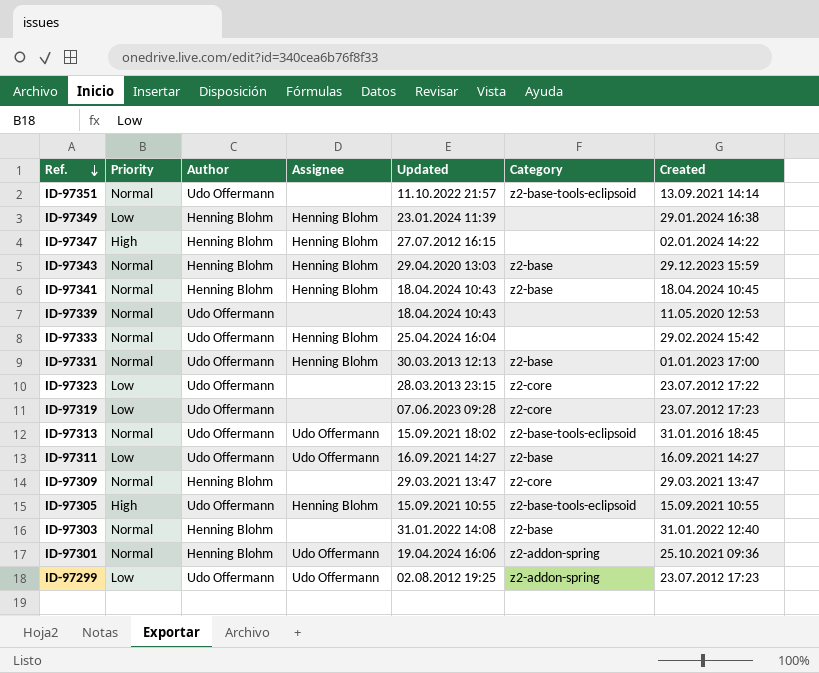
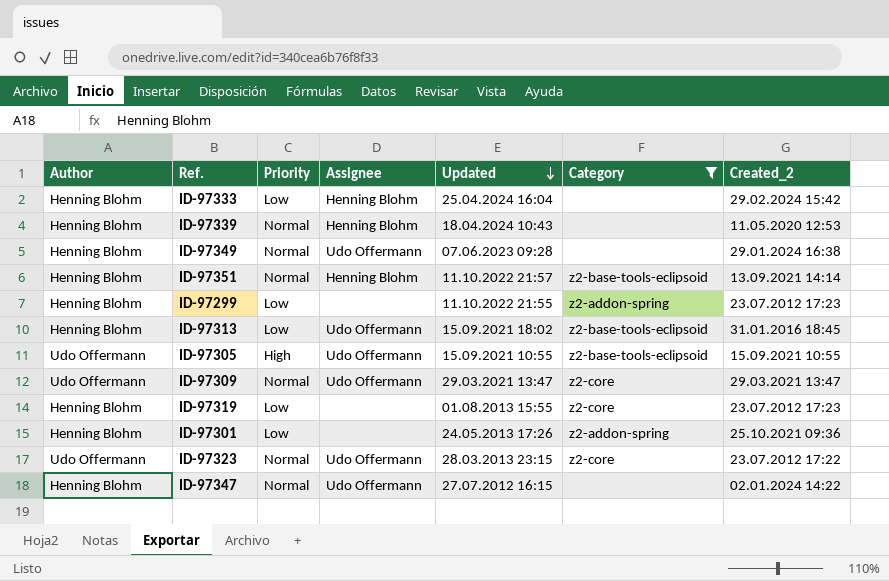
filter: none -> Category != z2-base
row order: Ref. descending -> Updated descending
column Author | position: 3 -> 1
column name: Created -> Created_2
ID-97333 | Author: Udo Offermann -> Henning Blohm
ID-97333 | Priority: Normal -> Low
ID-97339 | Author: Udo Offermann -> Henning Blohm
ID-97339 | Assignee: none -> Henning Blohm
ID-97349 | Priority: Low -> Normal
ID-97349 | Assignee: Henning Blohm -> Udo Offermann
ID-97349 | Updated: 23.01.2024 11:39 -> 07.06.2023 09:28
ID-97351 | Author: Udo Offermann -> Henning Blohm
ID-97351 | Assignee: none -> Henning Blohm
ID-97299 | Author: Udo Offermann -> Henning Blohm
ID-97299 | Assignee: Udo Offermann -> none
ID-97299 | Updated: 02.08.2012 19:25 -> 11.10.2022 21:55
ID-97313 | Author: Udo Offermann -> Henning Blohm
ID-97313 | Priority: Normal -> Low
ID-97305 | Assignee: Henning Blohm -> Udo Offermann
ID-97309 | Author: Henning Blohm -> Udo Offermann
ID-97309 | Assignee: none -> Udo Offermann
ID-97319 | Author: Udo Offermann -> Henning Blohm
ID-97319 | Updated: 07.06.2023 09:28 -> 01.08.2013 15:55
ID-97301 | Priority: Normal -> Low
ID-97301 | Assignee: Udo Offermann -> none
ID-97301 | Updated: 19.04.2024 16:06 -> 24.05.2013 17:26
ID-97323 | Priority: Low -> Normal
ID-97323 | Assignee: none -> Udo Offermann
ID-97347 | Priority: High -> Normal
ID-97347 | Assignee: Henning Blohm -> Udo Offermann

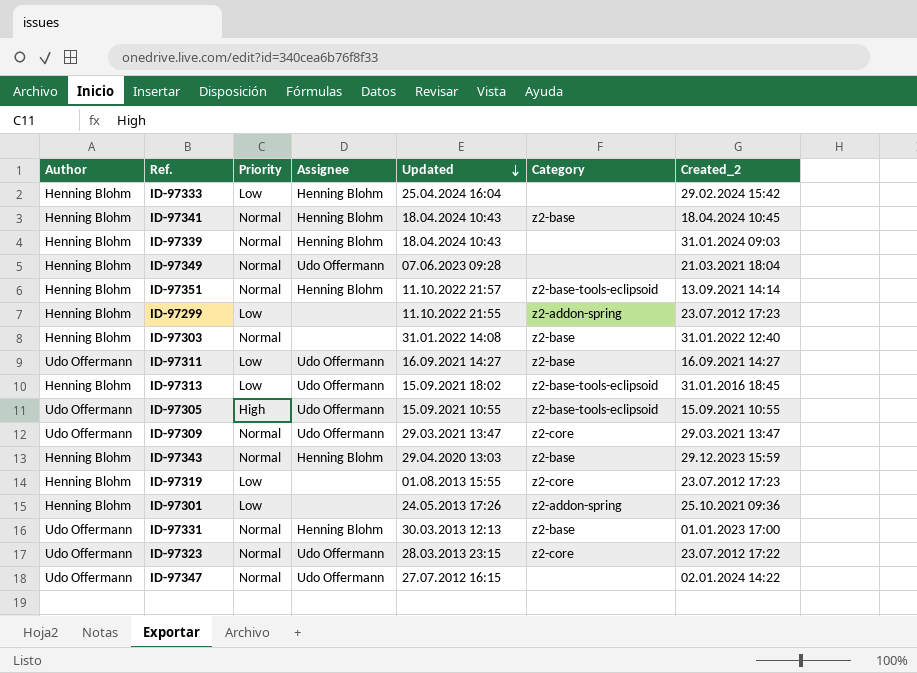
filter: Category != z2-base -> none
ID-97339 | Created_2: 11.05.2020 12:53 -> 31.01.2024 09:03
ID-97349 | Created_2: 29.01.2024 16:38 -> 21.03.2021 18:04
ID-97347 | Author: Henning Blohm -> Udo Offermann

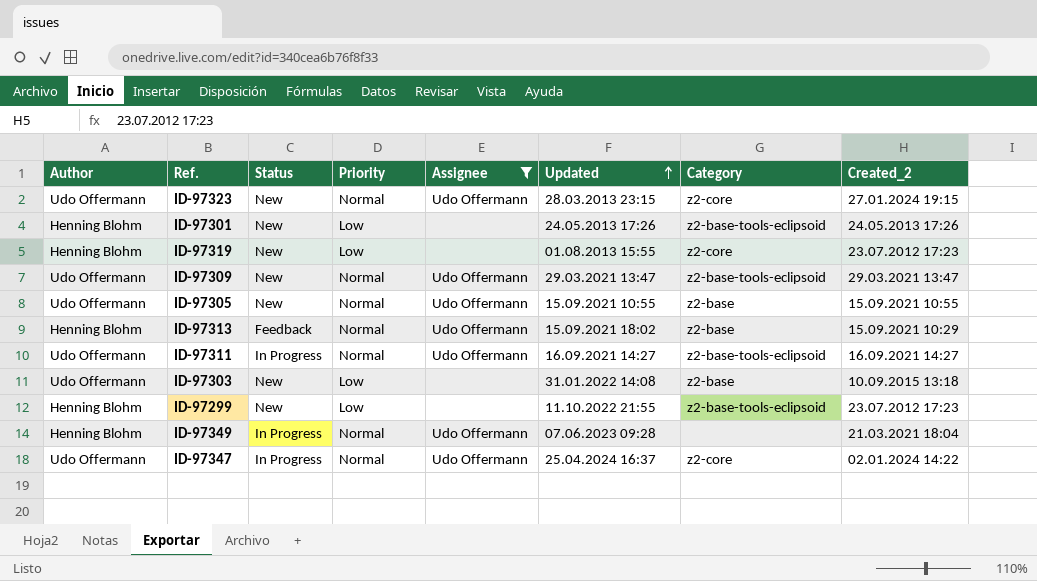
filter: none -> Assignee != Henning Blohm
row order: Updated descending -> Updated ascending
column Status | position: none -> 3
ID-97323 | Created_2: 23.07.2012 17:22 -> 27.01.2024 19:15
ID-97301 | Category: z2-addon-spring -> z2-base-tools-eclipsoid
ID-97301 | Created_2: 25.10.2021 09:36 -> 24.05.2013 17:26
ID-97309 | Category: z2-core -> z2-base-tools-eclipsoid
ID-97305 | Priority: High -> Normal
ID-97305 | Category: z2-base-tools-eclipsoid -> z2-base
ID-97313 | Priority: Low -> Normal
ID-97313 | Category: z2-base-tools-eclipsoid -> z2-base
ID-97313 | Created_2: 31.01.2016 18:45 -> 15.09.2021 10:29
ID-97311 | Priority: Low -> Normal
ID-97311 | Category: z2-base -> z2-base-tools-eclipsoid
ID-97303 | Author: Henning Blohm -> Udo Offermann
ID-97303 | Priority: Normal -> Low
ID-97303 | Created_2: 31.01.2022 12:40 -> 10.09.2015 13:18
ID-97299 | Category: z2-addon-spring -> z2-base-tools-eclipsoid
ID-97347 | Updated: 27.07.2012 16:15 -> 25.04.2024 16:37
ID-97347 | Category: none -> z2-core

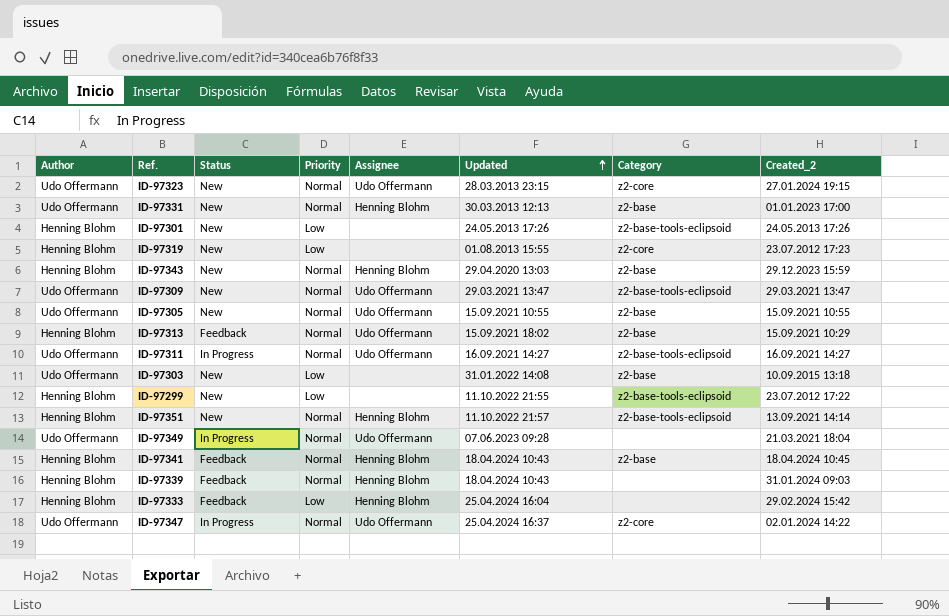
filter: Assignee != Henning Blohm -> none
ID-97299 | Created_2: 23.07.2012 17:23 -> 23.07.2012 17:22
ID-97349 | Author: Henning Blohm -> Udo Offermann

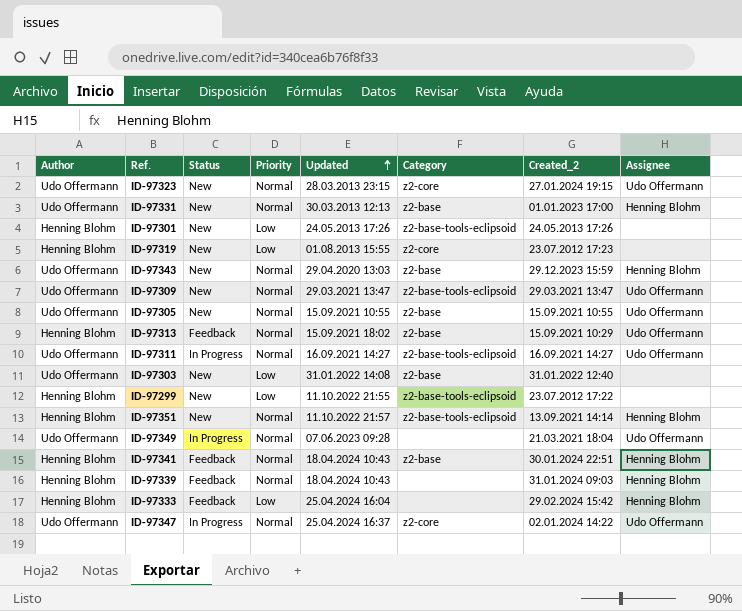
column Assignee | position: 5 -> 8
ID-97343 | Author: Henning Blohm -> Udo Offermann
ID-97303 | Created_2: 10.09.2015 13:18 -> 31.01.2022 12:40
ID-97341 | Created_2: 18.04.2024 10:45 -> 30.01.2024 22:51

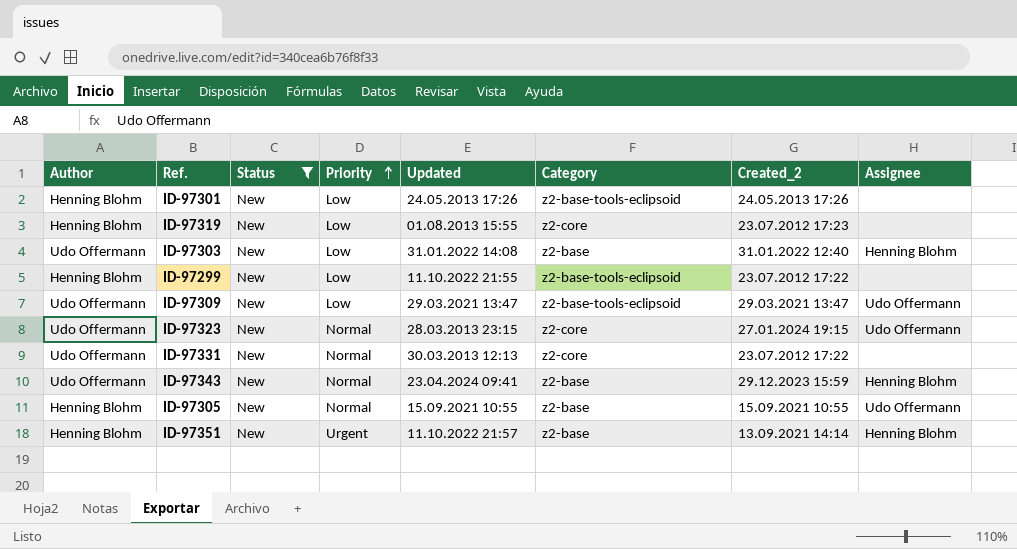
filter: none -> Status = New
row order: Updated ascending -> Priority ascending
ID-97303 | Assignee: none -> Henning Blohm
ID-97309 | Priority: Normal -> Low
ID-97331 | Category: z2-base -> z2-core
ID-97331 | Created_2: 01.01.2023 17:00 -> 23.07.2012 17:22
ID-97331 | Assignee: Henning Blohm -> none
ID-97343 | Updated: 29.04.2020 13:03 -> 23.04.2024 09:41
ID-97305 | Author: Udo Offermann -> Henning Blohm
ID-97351 | Priority: Normal -> Urgent
ID-97351 | Category: z2-base-tools-eclipsoid -> z2-base

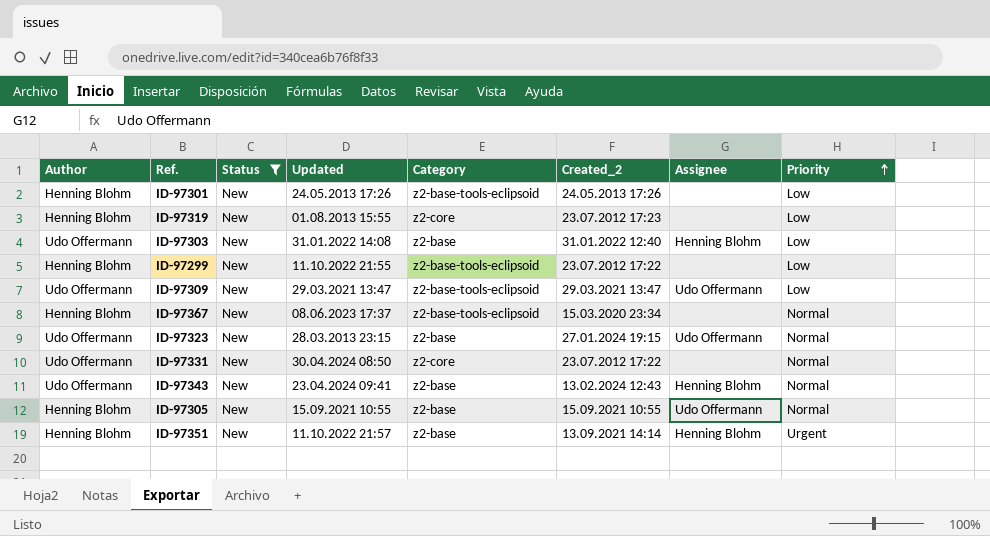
column Priority | position: 4 -> 8
row ID-97367: none -> Henning Blohm | New | 08.06.2023 17:37 | z2-base-tools-eclipsoid | 15.03.2020 23:34 | none | Normal
ID-97323 | Category: z2-core -> z2-base
ID-97331 | Updated: 30.03.2013 12:13 -> 30.04.2024 08:50
ID-97343 | Created_2: 29.12.2023 15:59 -> 13.02.2024 12:43

